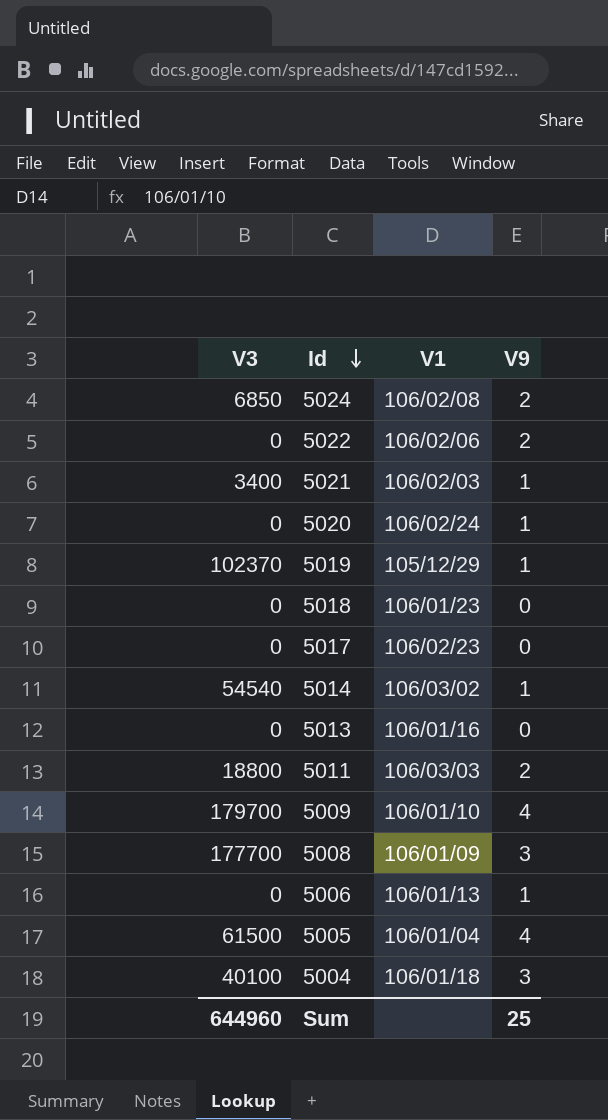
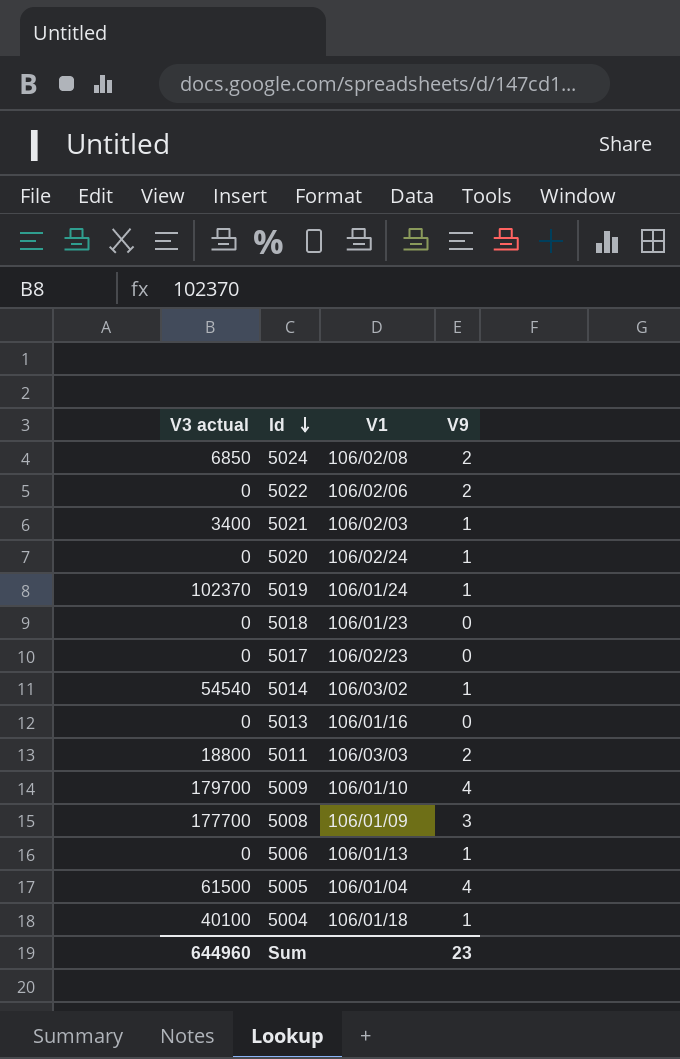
column name: V3 -> V3 actual
5019 | V1: 105/12/29 -> 106/01/24
5004 | V9: 3 -> 1
Sum | V9: 25 -> 23

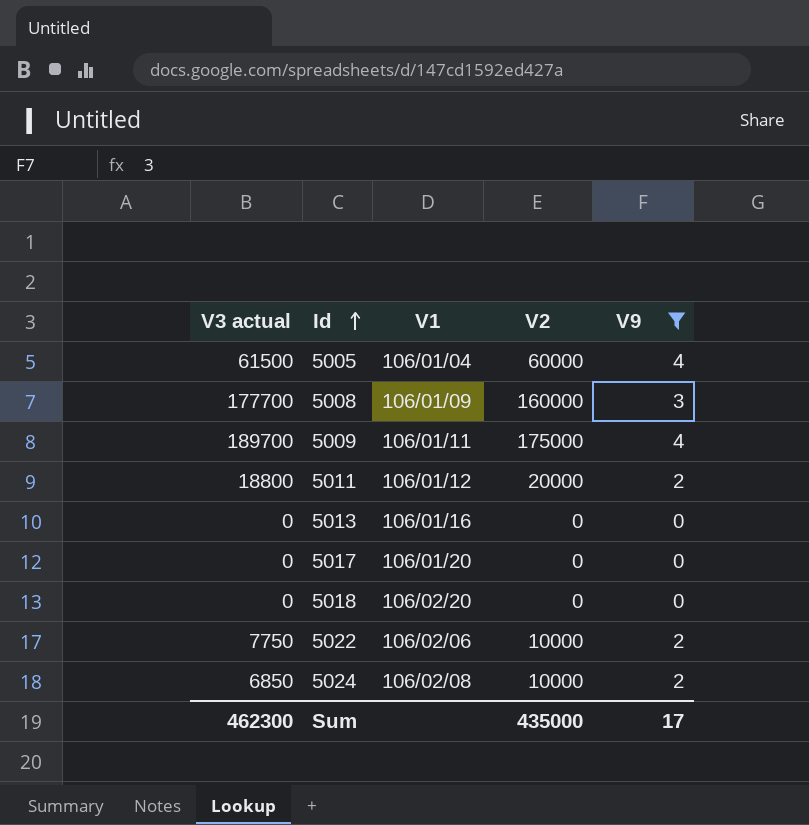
filter: none -> V9 != 1
row order: Id descending -> Id ascending
column V2 | position: none -> 4
5009 | V3 actual: 179700 -> 189700
5009 | V1: 106/01/10 -> 106/01/11
5011 | V1: 106/03/03 -> 106/01/12
5017 | V1: 106/02/23 -> 106/01/20
5018 | V1: 106/01/23 -> 106/02/20
5022 | V3 actual: 0 -> 7750
Sum | V3 actual: 644960 -> 462300
Sum | V9: 23 -> 17

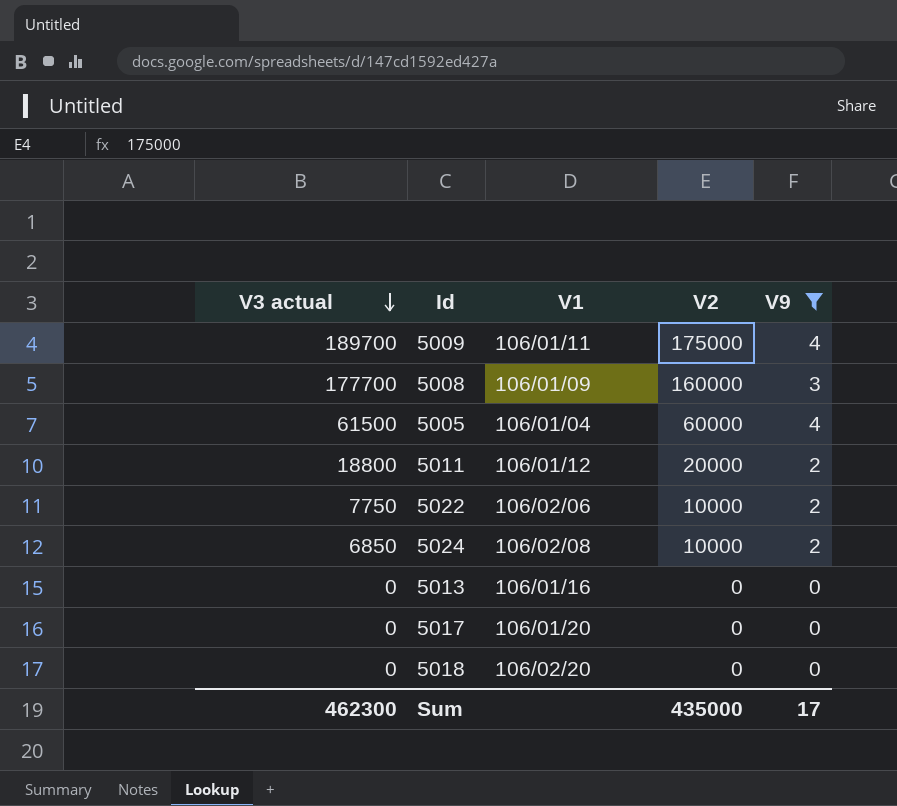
row order: Id ascending -> V3 actual descending

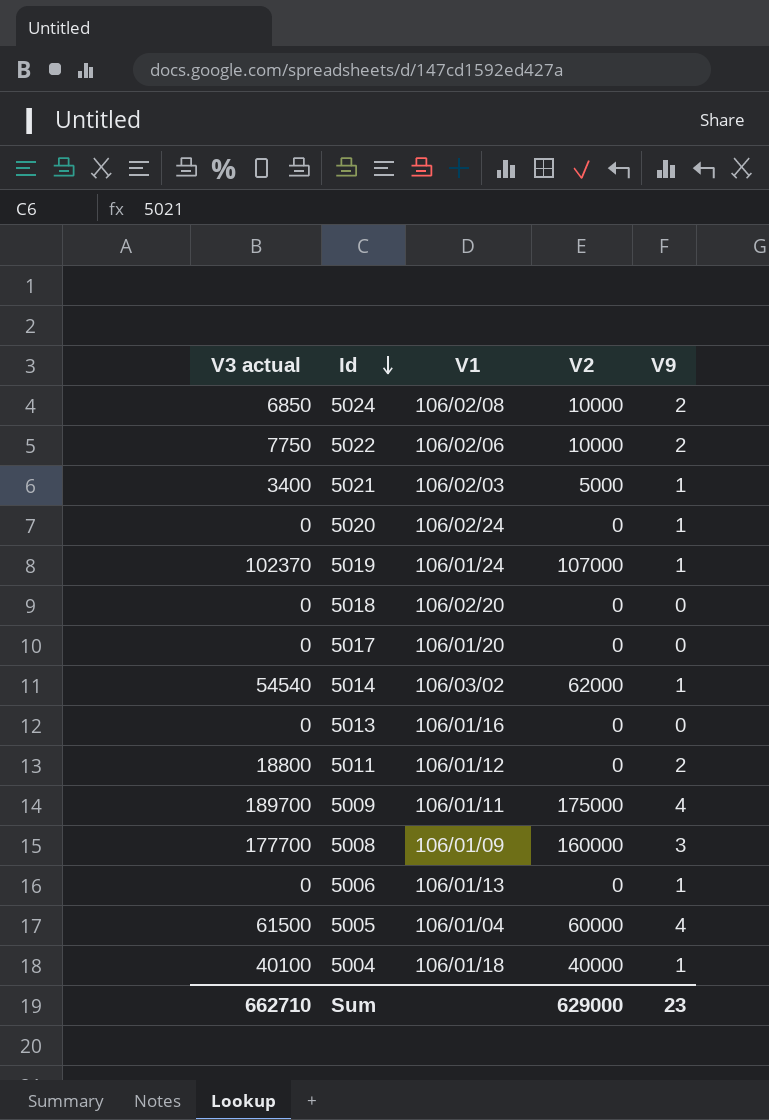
filter: V9 != 1 -> none
row order: V3 actual descending -> Id descending
5011 | V2: 20000 -> 0
Sum | V3 actual: 462300 -> 662710
Sum | V2: 435000 -> 629000
Sum | V9: 17 -> 23

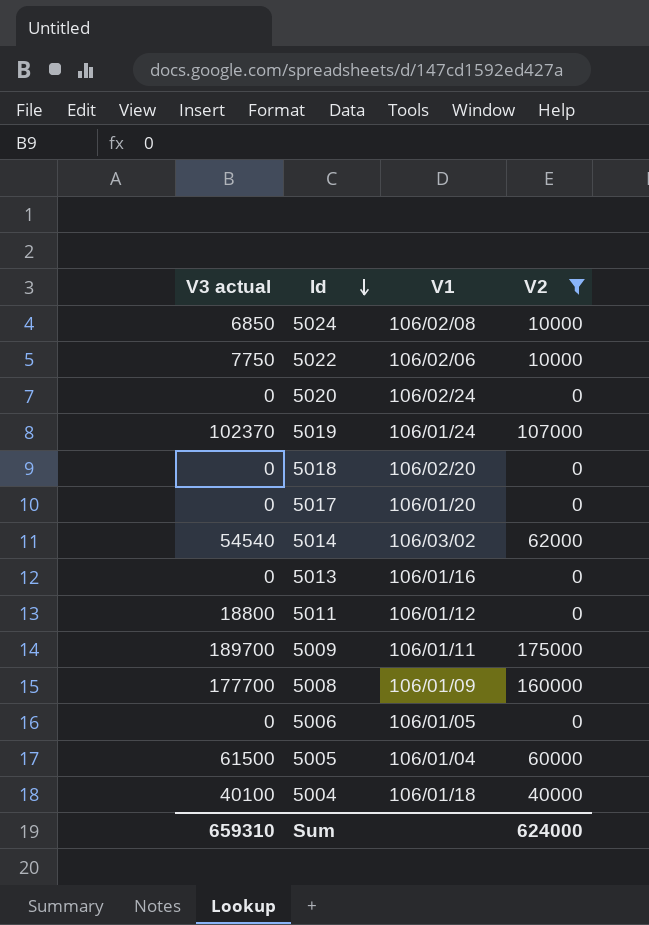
filter: none -> V2 != 5000
column V9 | position: 5 -> none
5006 | V1: 106/01/13 -> 106/01/05
Sum | V3 actual: 662710 -> 659310
Sum | V2: 629000 -> 624000

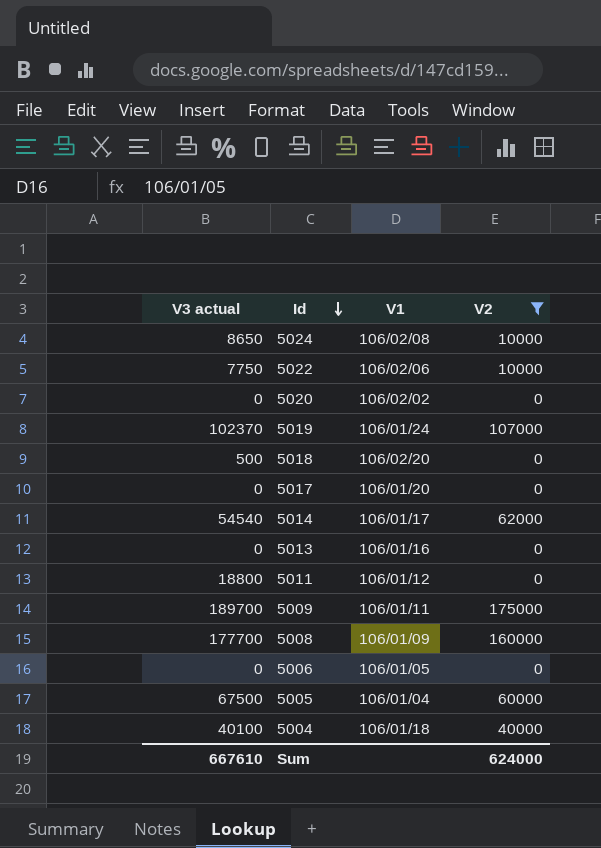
5024 | V3 actual: 6850 -> 8650
5020 | V1: 106/02/24 -> 106/02/02
5018 | V3 actual: 0 -> 500
5014 | V1: 106/03/02 -> 106/01/17
5005 | V3 actual: 61500 -> 67500
Sum | V3 actual: 659310 -> 667610

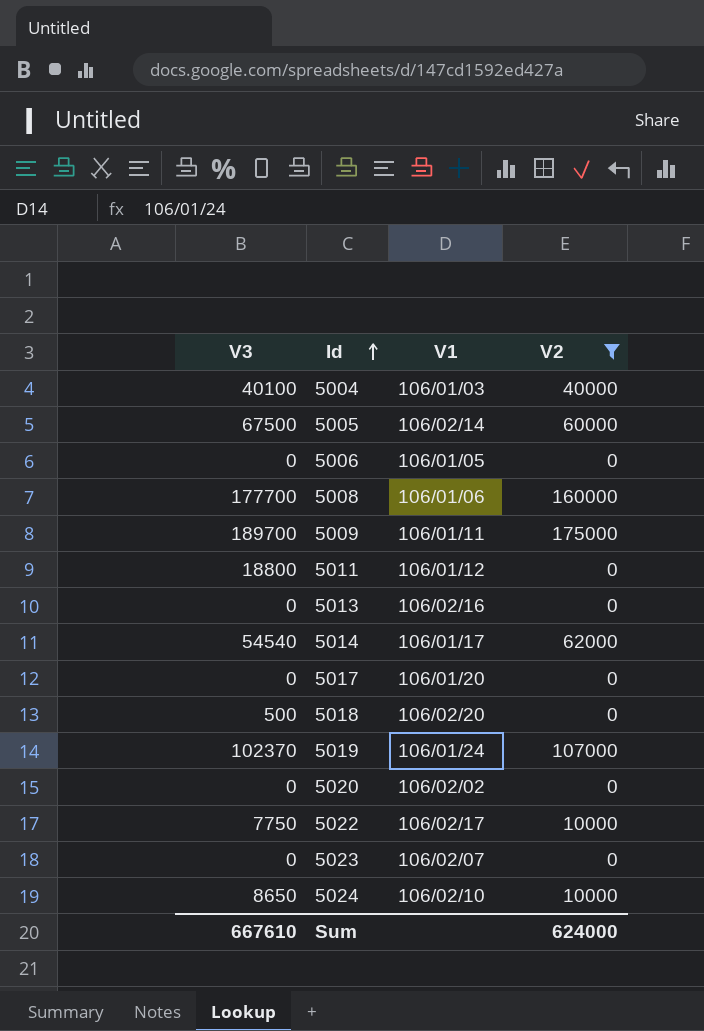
row order: Id descending -> Id ascending
column name: V3 actual -> V3
5004 | V1: 106/01/18 -> 106/01/03
5005 | V1: 106/01/04 -> 106/02/14
5008 | V1: 106/01/09 -> 106/01/06
5013 | V1: 106/01/16 -> 106/02/16
5022 | V1: 106/02/06 -> 106/02/17
row 5023: none -> 0 | 106/02/07 | 0
5024 | V1: 106/02/08 -> 106/02/10

